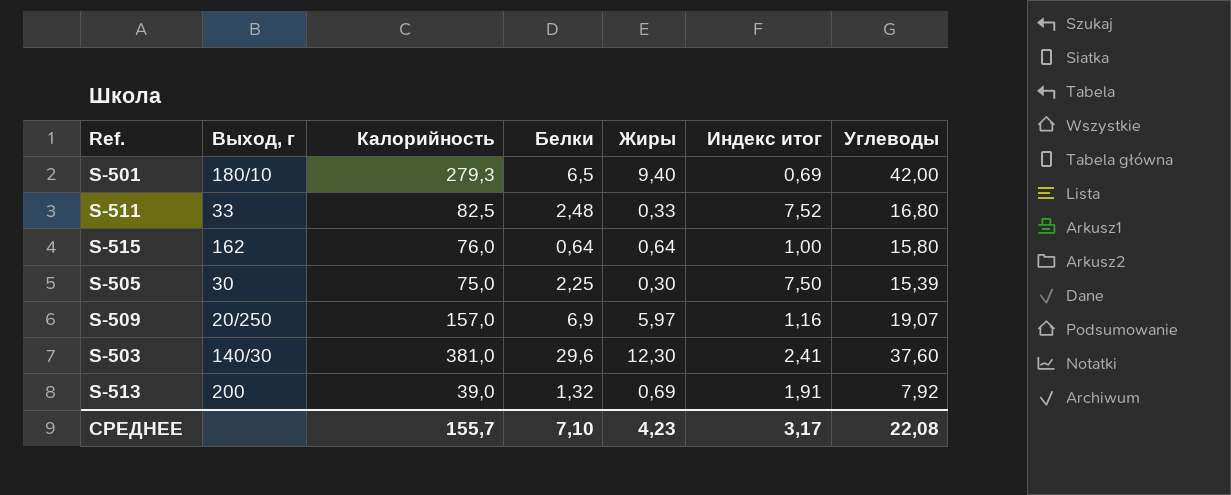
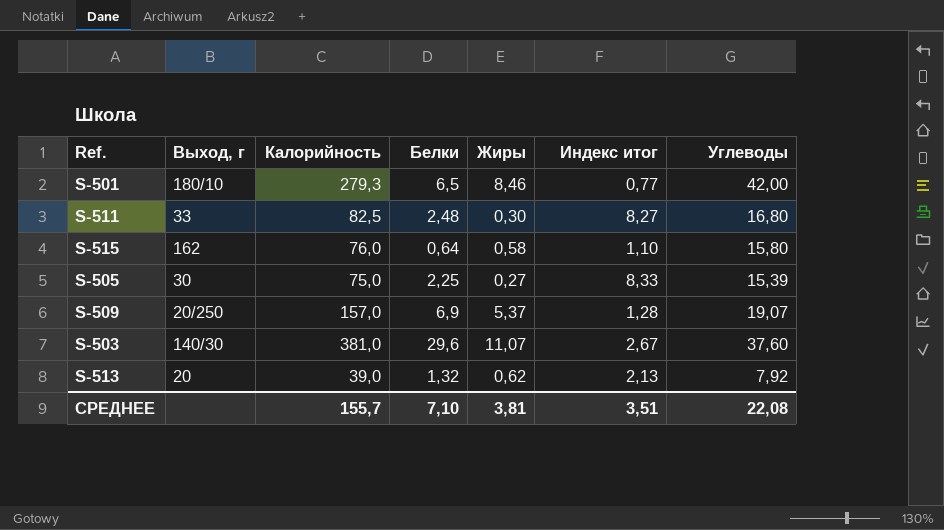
S-501 | Жиры: 9,40 -> 8,46
S-501 | Индекс итог: 0,69 -> 0,77
S-511 | Жиры: 0,33 -> 0,30
S-511 | Индекс итог: 7,52 -> 8,27
S-515 | Жиры: 0,64 -> 0,58
S-515 | Индекс итог: 1,00 -> 1,10
S-505 | Жиры: 0,30 -> 0,27
S-505 | Индекс итог: 7,50 -> 8,33
S-509 | Жиры: 5,97 -> 5,37
S-509 | Индекс итог: 1,16 -> 1,28
S-503 | Жиры: 12,30 -> 11,07
S-503 | Индекс итог: 2,41 -> 2,67
S-513 | Выход, г: 200 -> 20
S-513 | Жиры: 0,69 -> 0,62
S-513 | Индекс итог: 1,91 -> 2,13
СРЕДНЕЕ | Жиры: 4,23 -> 3,81
СРЕДНЕЕ | Индекс итог: 3,17 -> 3,51

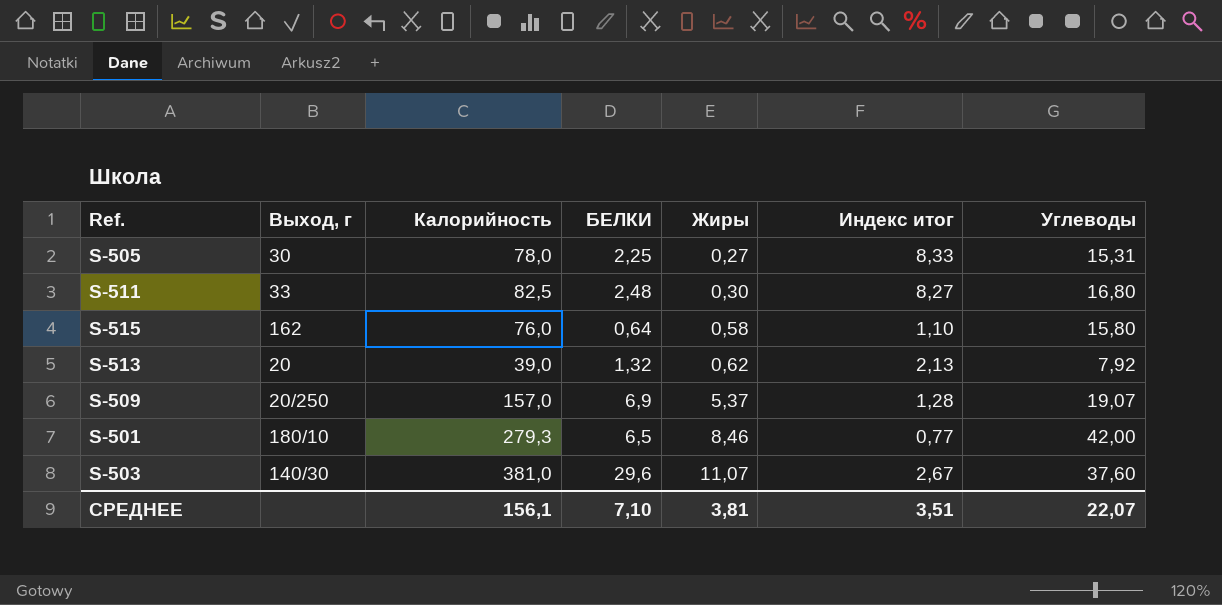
row order: none -> Жиры ascending
column name: Белки -> БЕЛКИ
S-505 | Калорийность: 75,0 -> 78,0
S-505 | Углеводы: 15,39 -> 15,31
СРЕДНЕЕ | Калорийность: 155,7 -> 156,1
СРЕДНЕЕ | Углеводы: 22,08 -> 22,07

